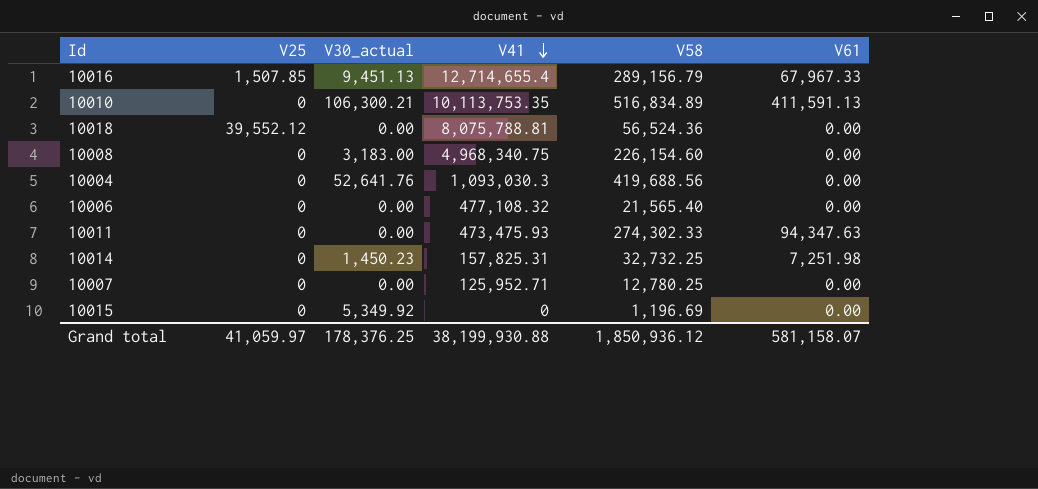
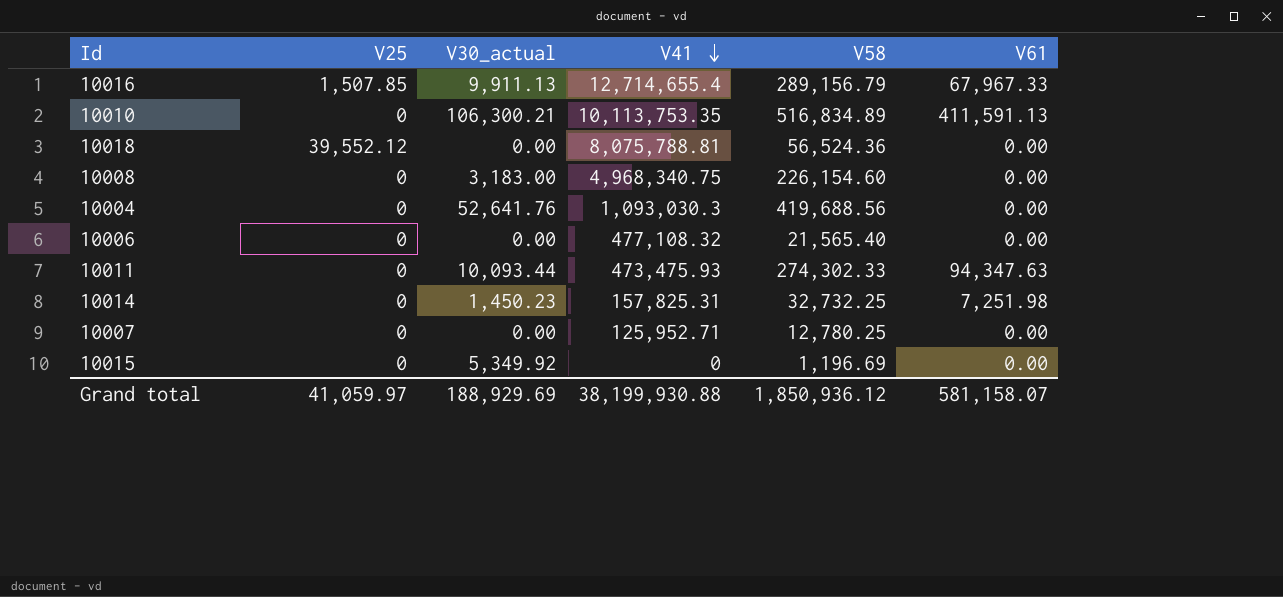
10016 | V30_actual: 9,451.13 -> 9,911.13
10011 | V30_actual: 0.00 -> 10,093.44
Grand total | V30_actual: 178,376.25 -> 188,929.69

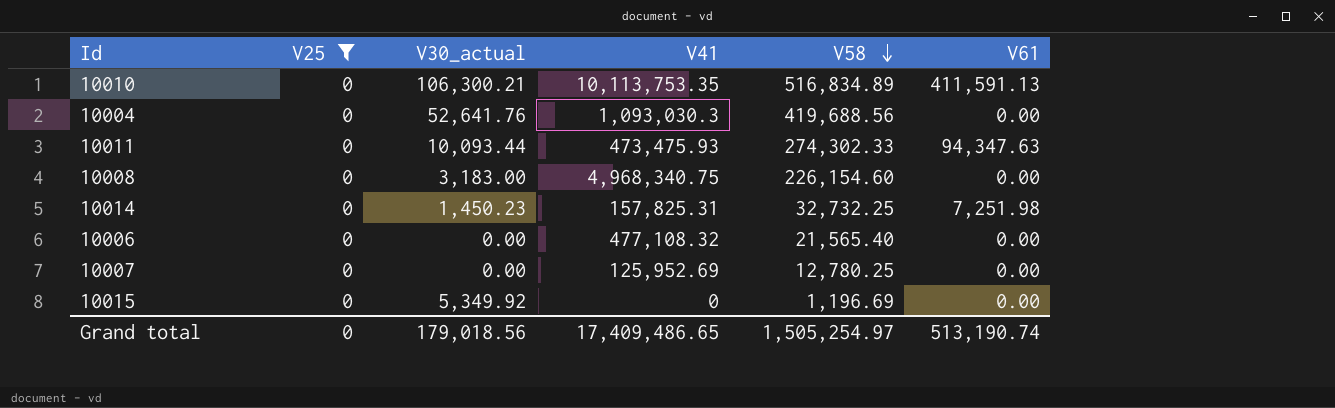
filter: none -> V25 = 0
row order: V41 descending -> V58 descending
10007 | V41: 125,952.71 -> 125,952.69
Grand total | V25: 41,059.97 -> 0
Grand total | V30_actual: 188,929.69 -> 179,018.56
Grand total | V41: 38,199,930.88 -> 17,409,486.65
Grand total | V58: 1,850,936.12 -> 1,505,254.97
Grand total | V61: 581,158.07 -> 513,190.74

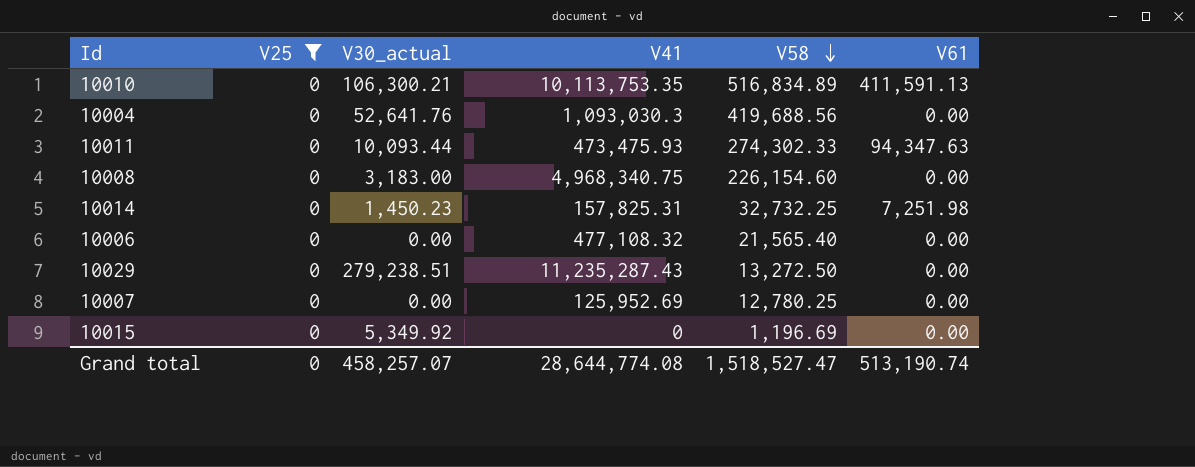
row 10029: none -> 0 | 279,238.51 | 11,235,287.43 | 13,272.50 | 0.00
Grand total | V30_actual: 179,018.56 -> 458,257.07
Grand total | V41: 17,409,486.65 -> 28,644,774.08
Grand total | V58: 1,505,254.97 -> 1,518,527.47

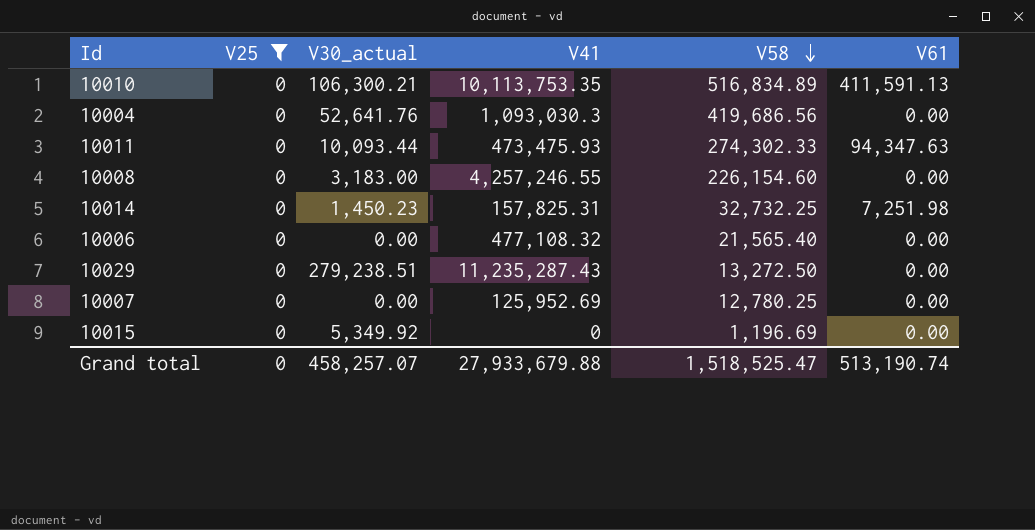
10004 | V58: 419,688.56 -> 419,686.56
10008 | V41: 4,968,340.75 -> 4,257,246.55
Grand total | V41: 28,644,774.08 -> 27,933,679.88
Grand total | V58: 1,518,527.47 -> 1,518,525.47

